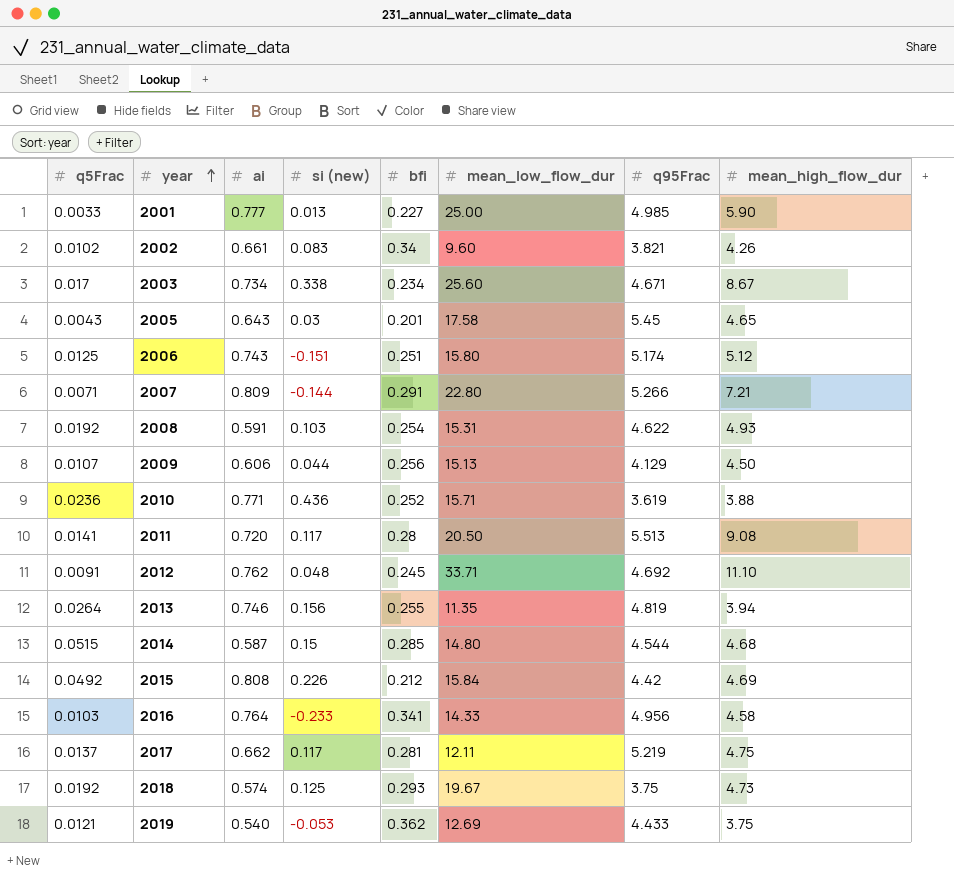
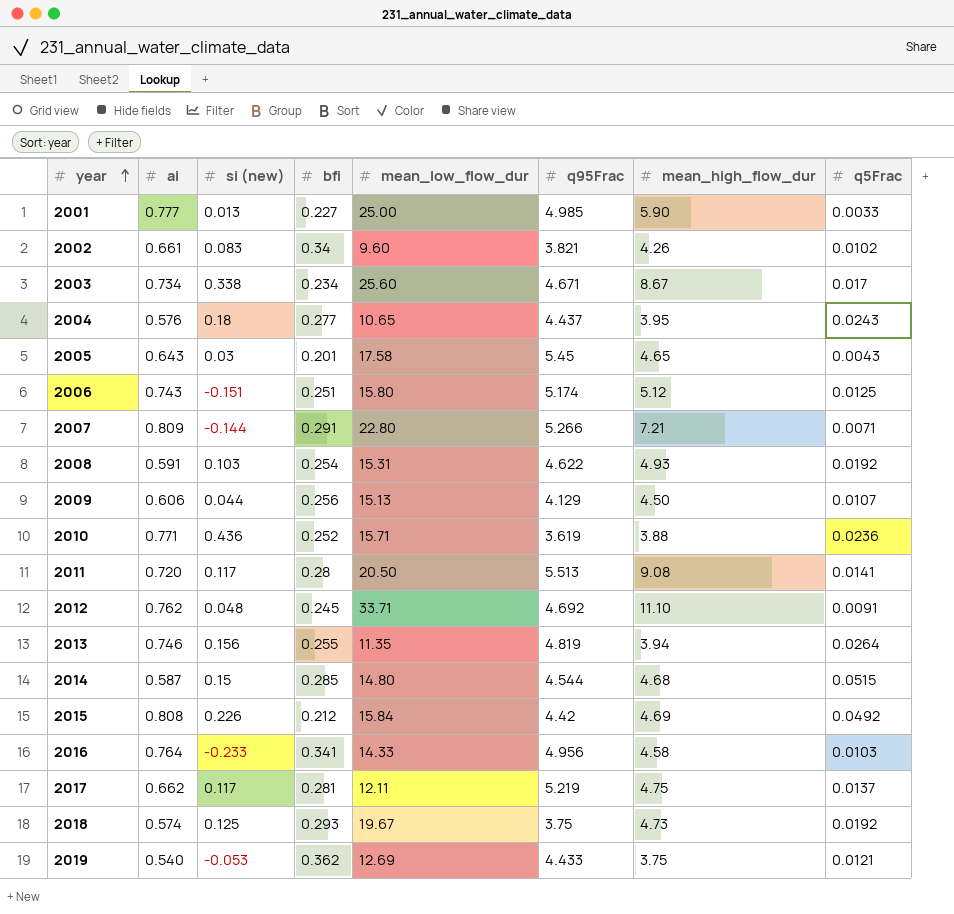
column q5Frac | position: 1 -> 8
row 2004: none -> 0.576 | 0.18 | 0.277 | 10.65 | 4.437 | 3.95 | 0.0243

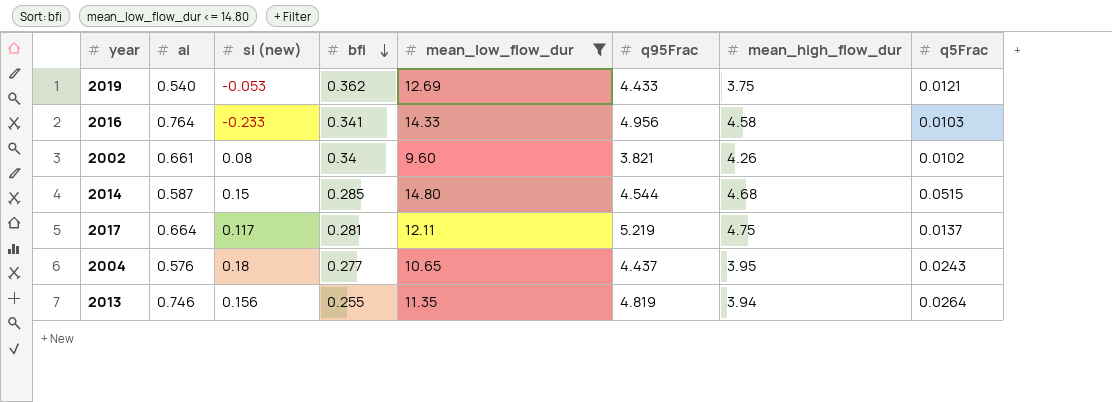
filter: none -> mean_low_flow_dur <= 14.80
row order: year ascending -> bfi descending
2002 | si (new): 0.083 -> 0.08
2017 | ai: 0.662 -> 0.664

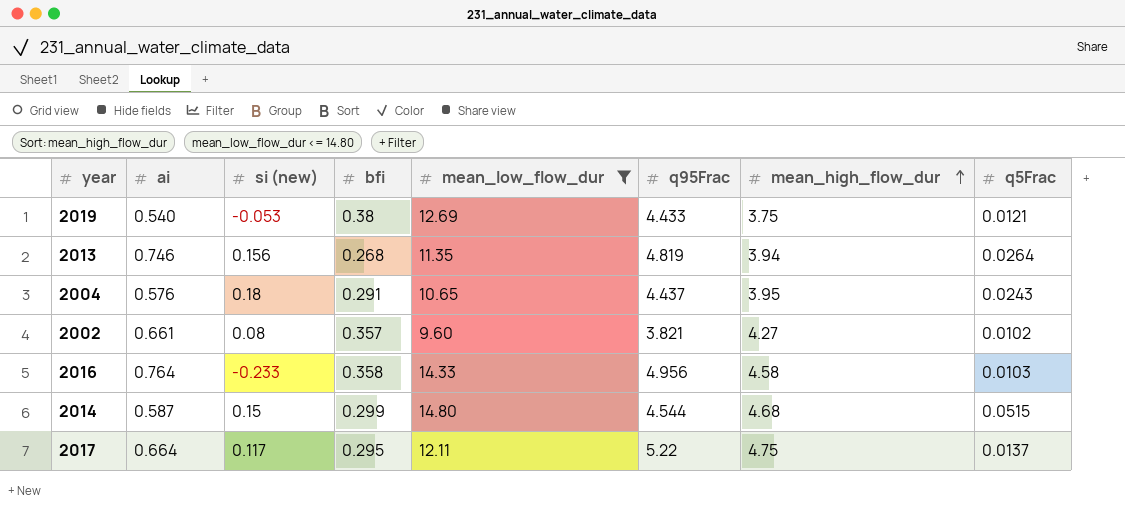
row order: bfi descending -> mean_high_flow_dur ascending
2019 | bfi: 0.362 -> 0.38
2013 | bfi: 0.255 -> 0.268
2004 | bfi: 0.277 -> 0.291
2002 | bfi: 0.34 -> 0.357
2002 | mean_high_flow_dur: 4.26 -> 4.27
2016 | bfi: 0.341 -> 0.358
2014 | bfi: 0.285 -> 0.299
2017 | bfi: 0.281 -> 0.295
2017 | q95Frac: 5.219 -> 5.22

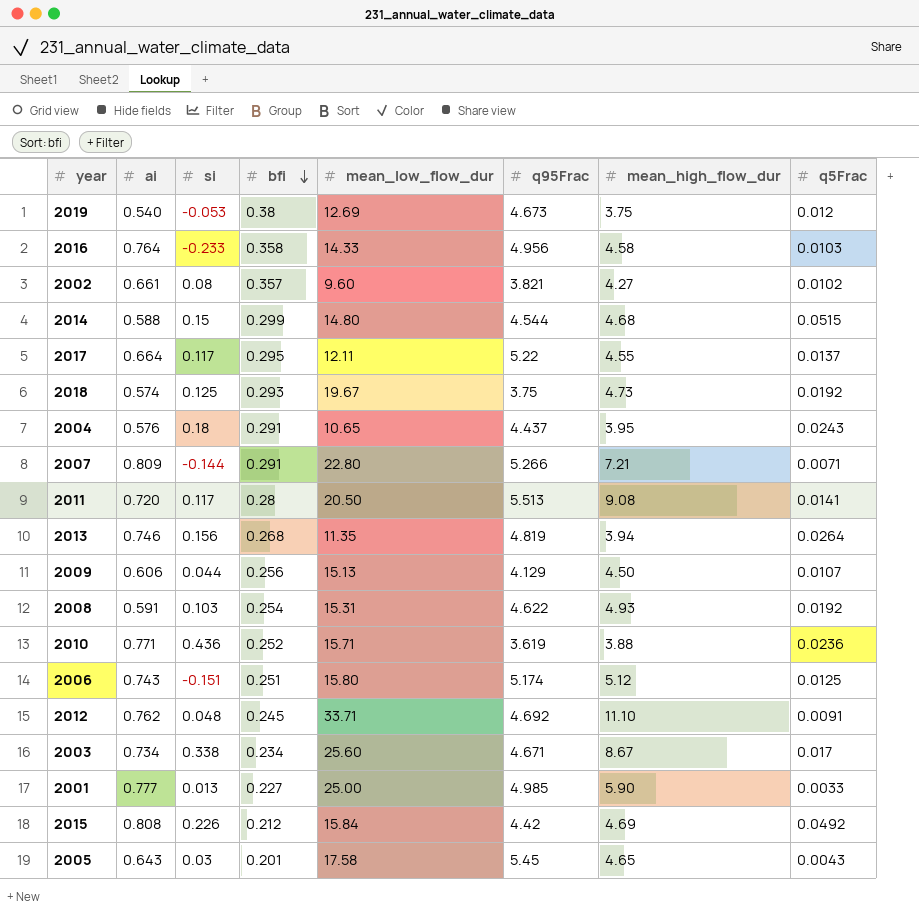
filter: mean_low_flow_dur <= 14.80 -> none
row order: mean_high_flow_dur ascending -> bfi descending
column name: si (new) -> si
2019 | q95Frac: 4.433 -> 4.673
2019 | q5Frac: 0.0121 -> 0.012
2014 | ai: 0.587 -> 0.588
2017 | mean_high_flow_dur: 4.75 -> 4.55

